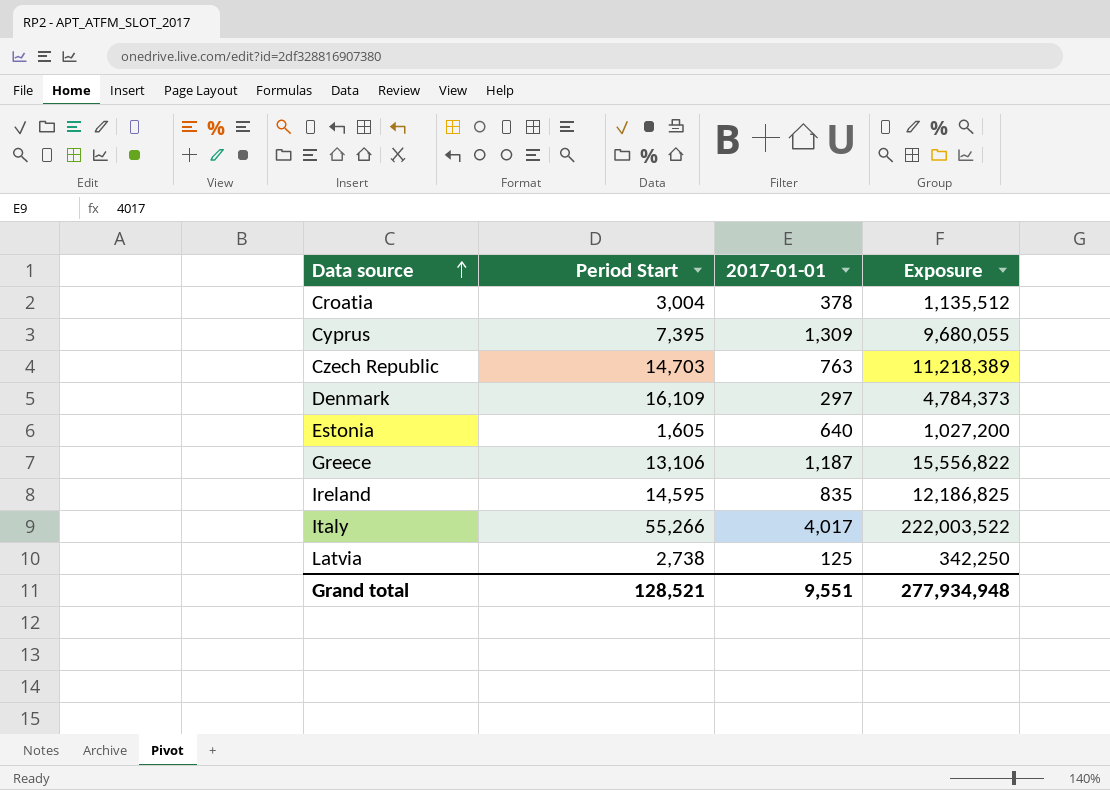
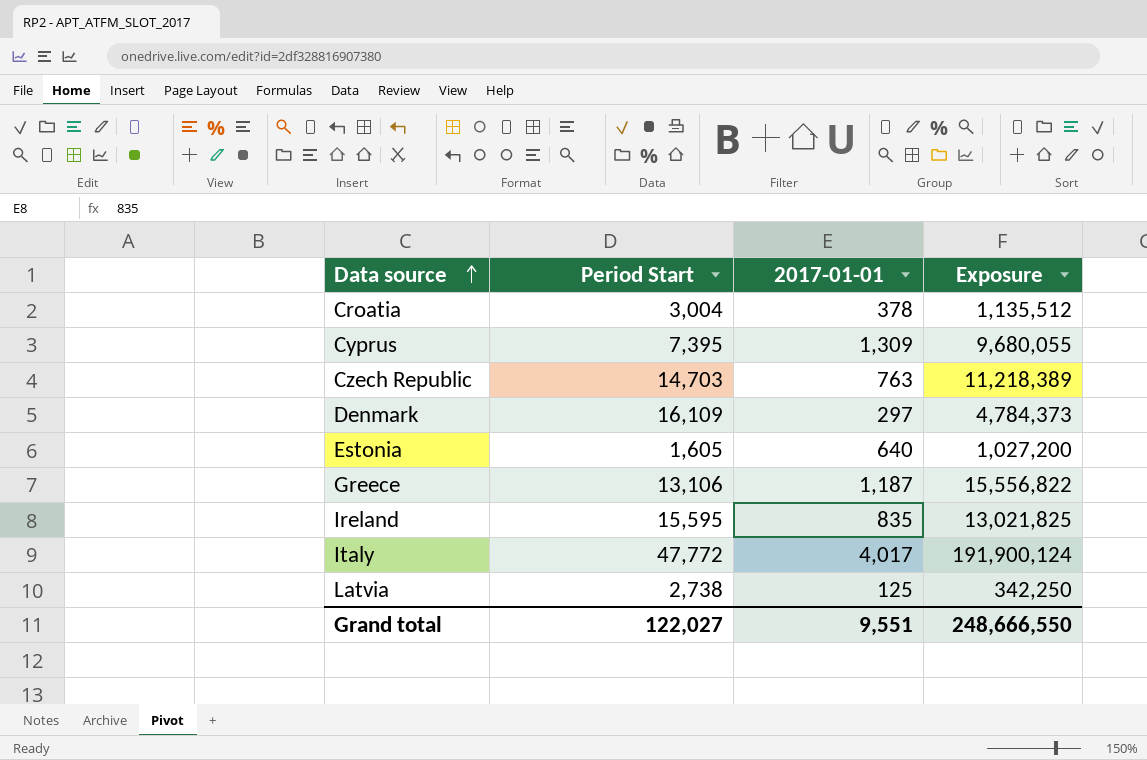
Ireland | Period Start: 14,595 -> 15,595
Ireland | Exposure: 12,186,825 -> 13,021,825
Italy | Period Start: 55,266 -> 47,772
Italy | Exposure: 222,003,522 -> 191,900,124
Grand total | Period Start: 128,521 -> 122,027
Grand total | Exposure: 277,934,948 -> 248,666,550

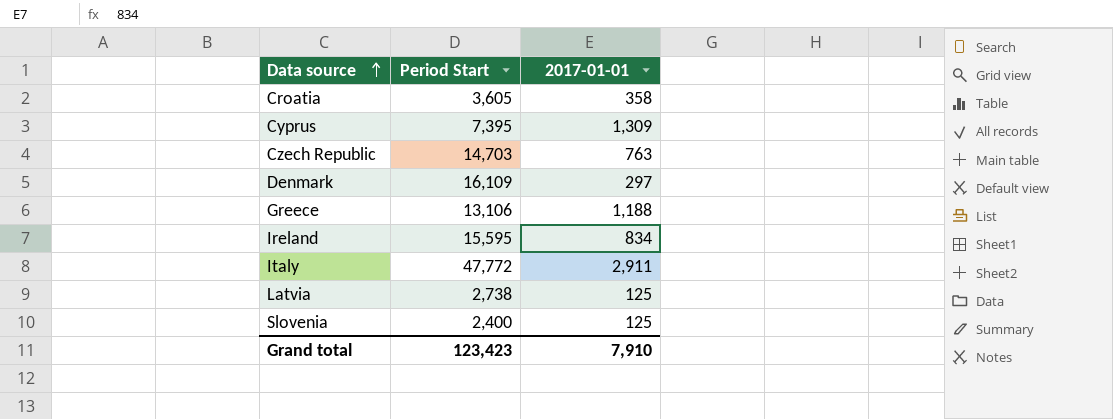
column Exposure | formula: [Period Start] * [2017-01-01] -> none
row Estonia: 1,605 | 640 | 1,027,200 -> none
Croatia | Period Start: 3,004 -> 3,605
Croatia | 2017-01-01: 378 -> 358
Greece | 2017-01-01: 1,187 -> 1,188
Ireland | 2017-01-01: 835 -> 834
Italy | 2017-01-01: 4,017 -> 2,911
row Slovenia: none -> 2,400 | 125
Grand total | Period Start: 122,027 -> 123,423
Grand total | 2017-01-01: 9,551 -> 7,910

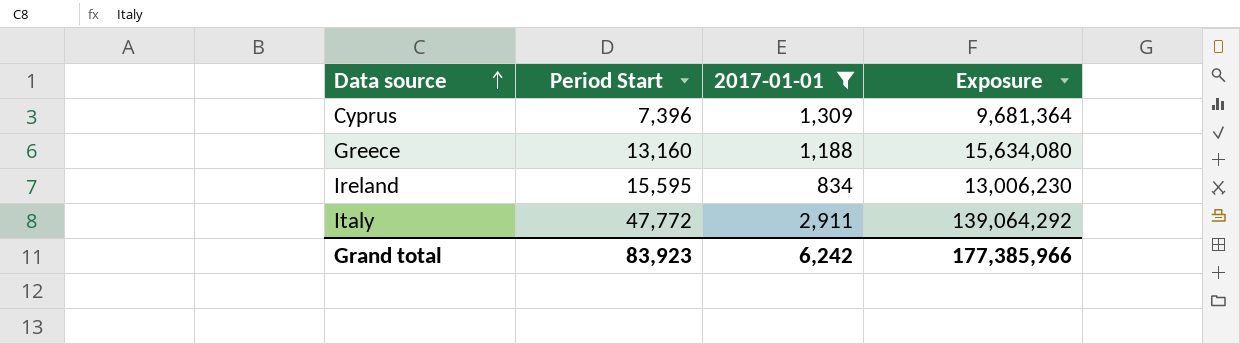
filter: none -> 2017-01-01 >= 834
column Exposure | formula: none -> [Period Start] * [2017-01-01]
Cyprus | Period Start: 7,395 -> 7,396
Greece | Period Start: 13,106 -> 13,160
Grand total | Period Start: 123,423 -> 83,923
Grand total | 2017-01-01: 7,910 -> 6,242

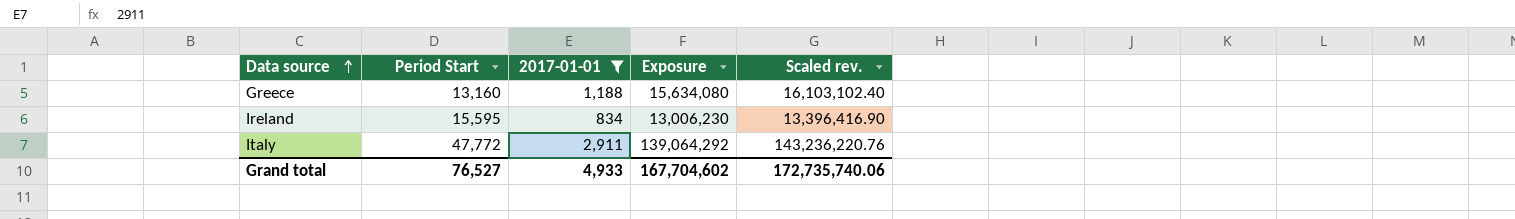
column Scaled rev. | formula: none -> [Exposure] * 1.03
row Cyprus: 7,396 | 1,309 | 9,681,364 -> none
Grand total | Period Start: 83,923 -> 76,527
Grand total | 2017-01-01: 6,242 -> 4,933
Grand total | Exposure: 177,385,966 -> 167,704,602

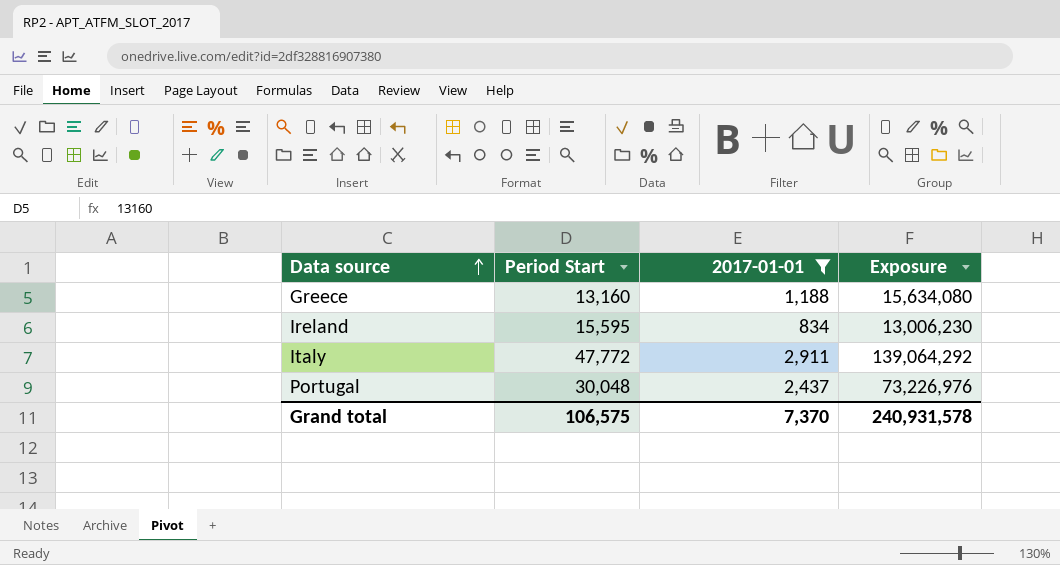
column Scaled rev. | formula: [Exposure] * 1.03 -> none
row Portugal: none -> 30,048 | 2,437 | 73,226,976
Grand total | Period Start: 76,527 -> 106,575
Grand total | 2017-01-01: 4,933 -> 7,370
Grand total | Exposure: 167,704,602 -> 240,931,578

